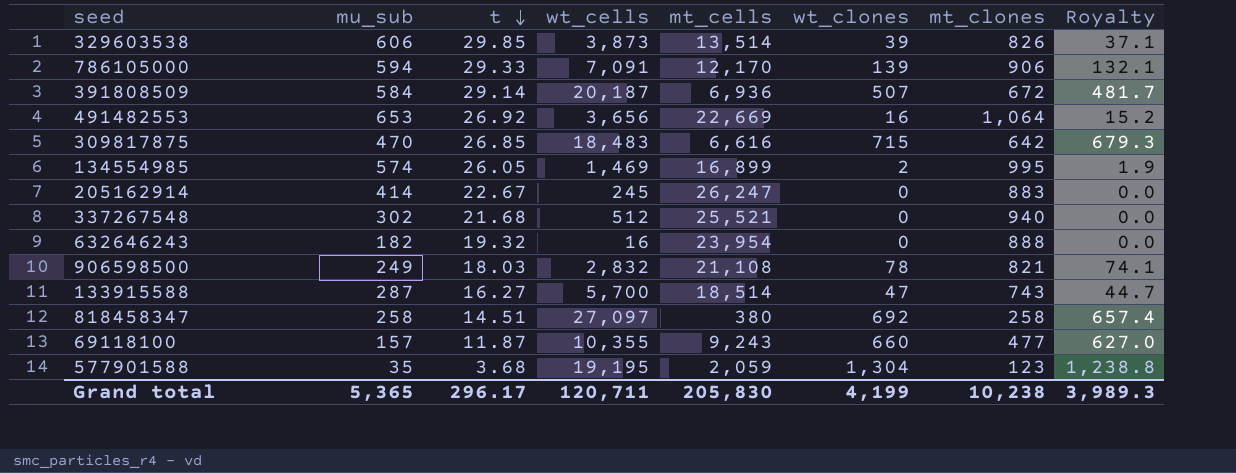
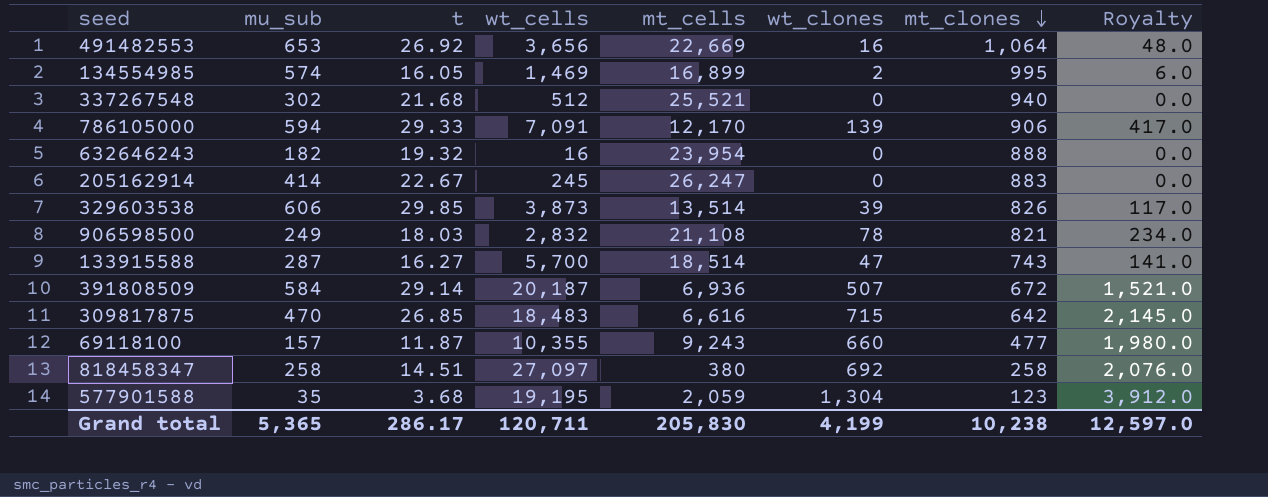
row order: t descending -> mt_clones descending
column Royalty | formula: [wt_clones] * 0.95 -> [wt_clones] * 3
134554985 | t: 26.05 -> 16.05
Grand total | t: 296.17 -> 286.17
Grand total | Royalty: 3,989.3 -> 12,597.0

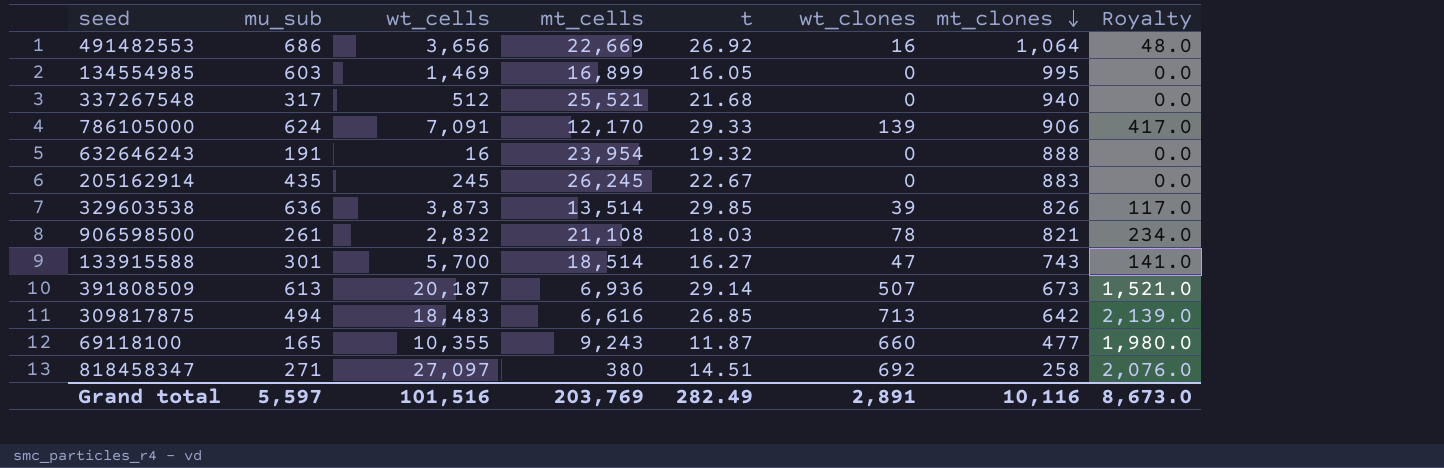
column t | position: 3 -> 5
row 577901588: 35 | 3.68 | 19,195 | 2,059 | 1,304 | 123 | 3,912.0 -> none
491482553 | mu_sub: 653 -> 686
134554985 | mu_sub: 574 -> 603
134554985 | wt_clones: 2 -> 0
134554985 | Royalty: 6.0 -> 0.0
337267548 | mu_sub: 302 -> 317
786105000 | mu_sub: 594 -> 624
632646243 | mu_sub: 182 -> 191
205162914 | mu_sub: 414 -> 435
205162914 | mt_cells: 26,247 -> 26,245
329603538 | mu_sub: 606 -> 636
906598500 | mu_sub: 249 -> 261
133915588 | mu_sub: 287 -> 301
391808509 | mu_sub: 584 -> 613
391808509 | mt_clones: 672 -> 673
309817875 | mu_sub: 470 -> 494
309817875 | wt_clones: 715 -> 713
309817875 | Royalty: 2,145.0 -> 2,139.0
69118100 | mu_sub: 157 -> 165
818458347 | mu_sub: 258 -> 271
Grand total | mu_sub: 5,365 -> 5,597
Grand total | wt_cells: 120,711 -> 101,516
Grand total | mt_cells: 205,830 -> 203,769
Grand total | t: 286.17 -> 282.49
Grand total | wt_clones: 4,199 -> 2,891
Grand total | mt_clones: 10,238 -> 10,116
Grand total | Royalty: 12,597.0 -> 8,673.0

